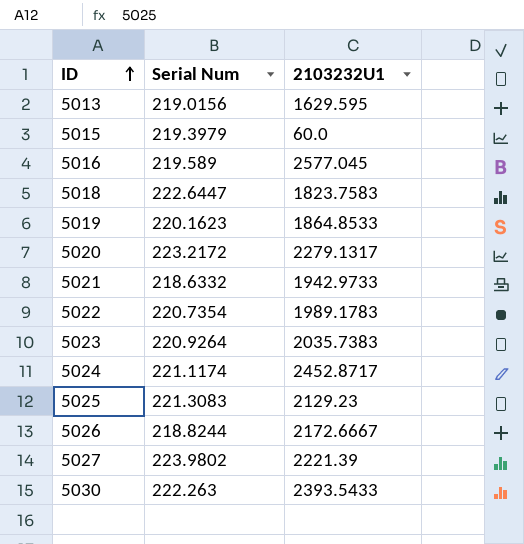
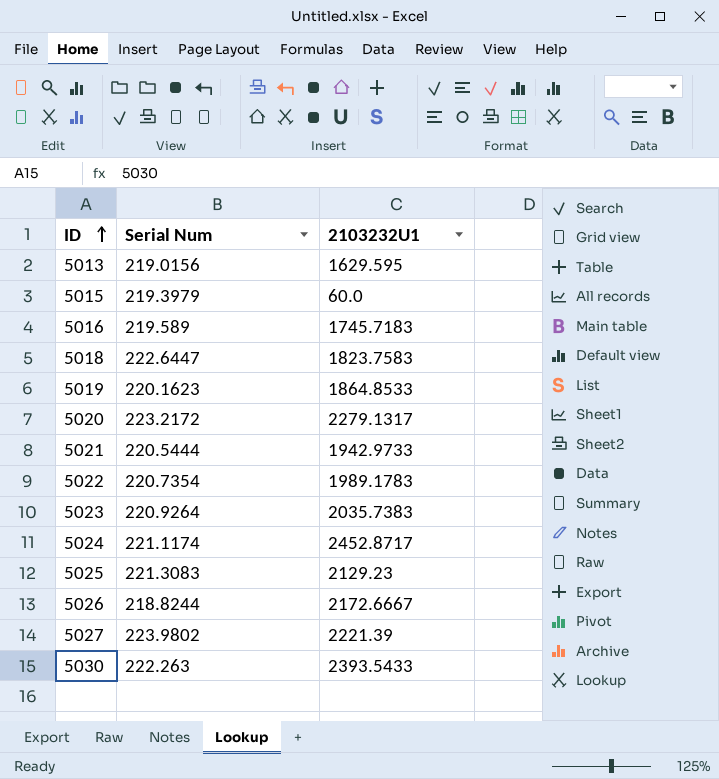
5016 | 2103232U1: 2577.045 -> 1745.7183
5021 | Serial Num: 218.6332 -> 220.5444

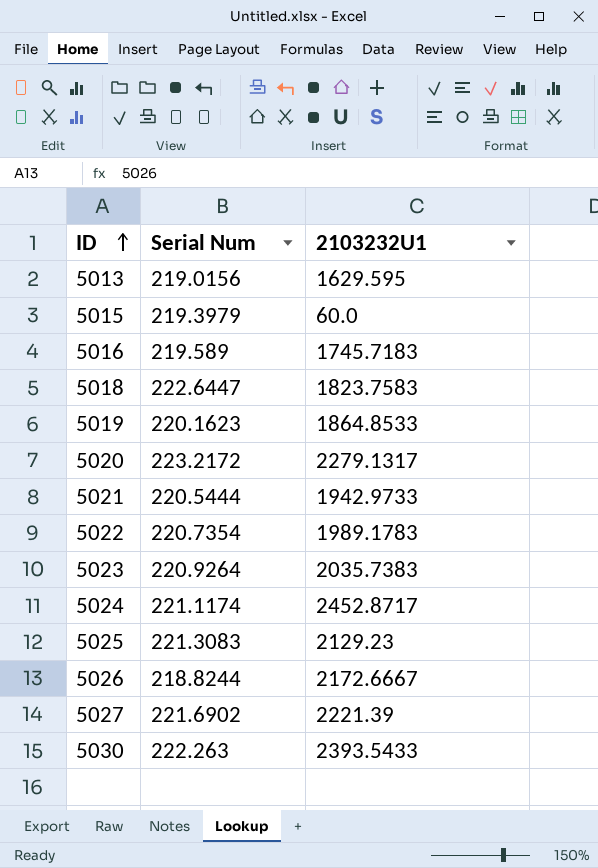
5027 | Serial Num: 223.9802 -> 221.6902

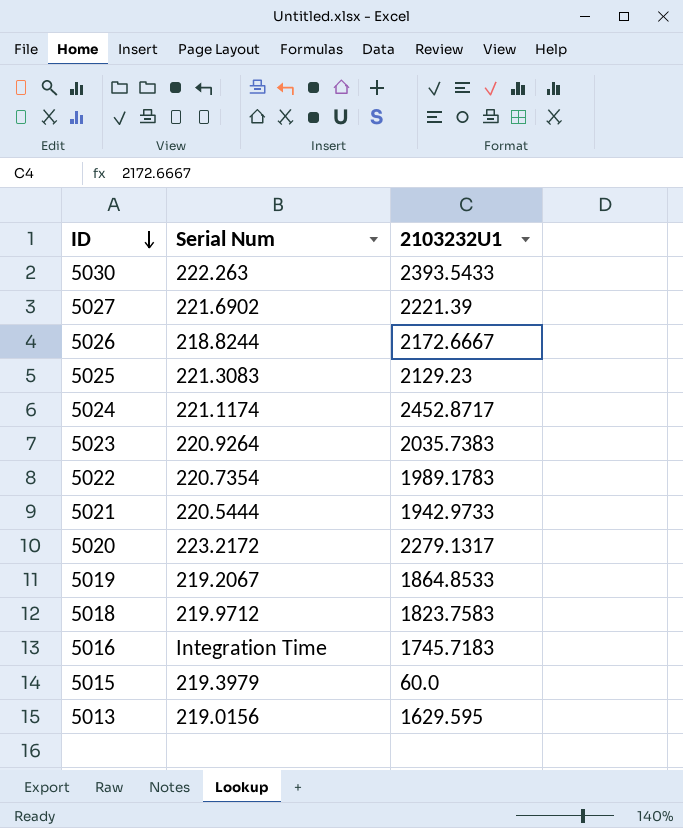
row order: ID ascending -> ID descending
5019 | Serial Num: 220.1623 -> 219.2067
5018 | Serial Num: 222.6447 -> 219.9712
5016 | Serial Num: 219.589 -> Integration Time

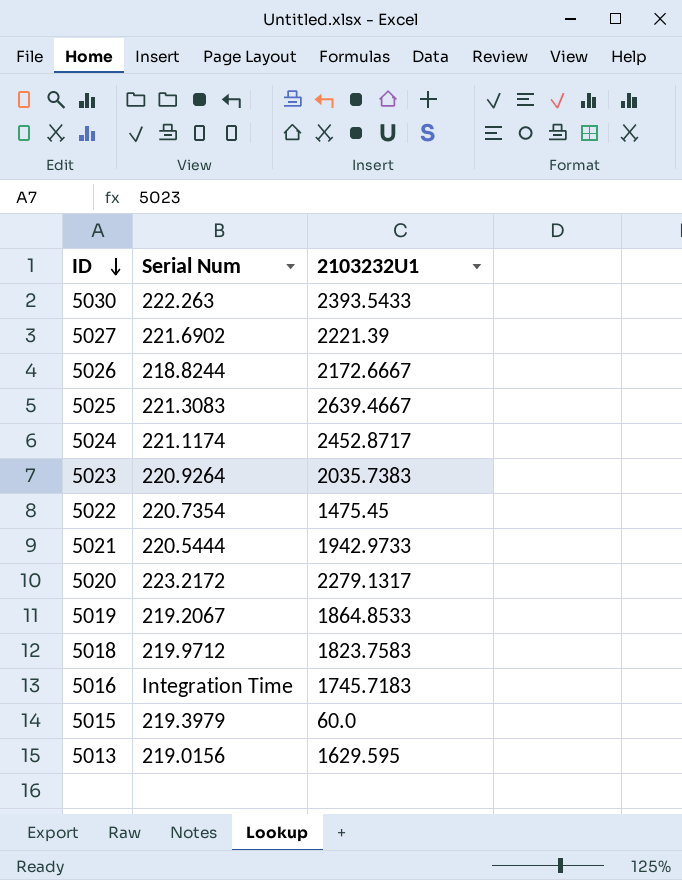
5025 | 2103232U1: 2129.23 -> 2639.4667
5022 | 2103232U1: 1989.1783 -> 1475.45

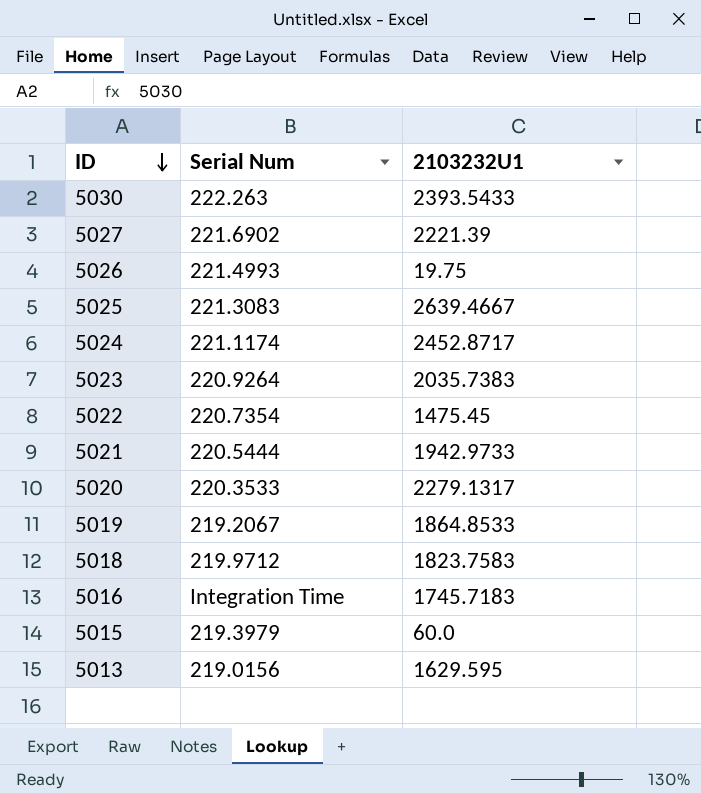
5026 | Serial Num: 218.8244 -> 221.4993
5026 | 2103232U1: 2172.6667 -> 19.75
5020 | Serial Num: 223.2172 -> 220.3533

